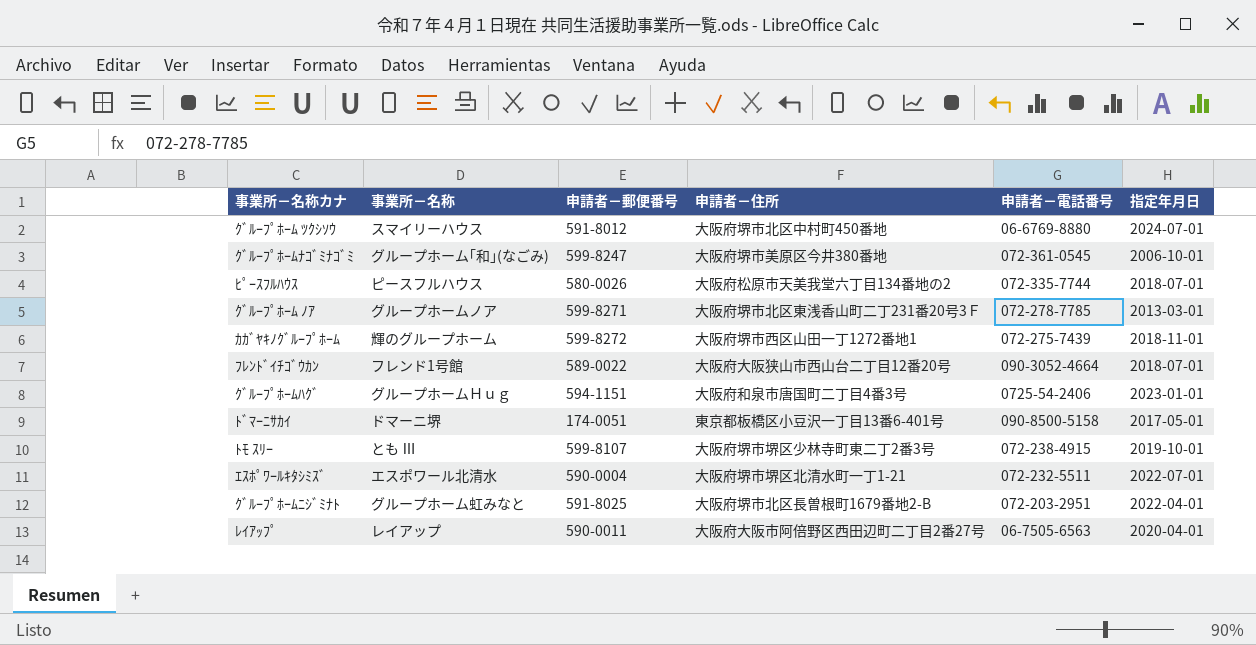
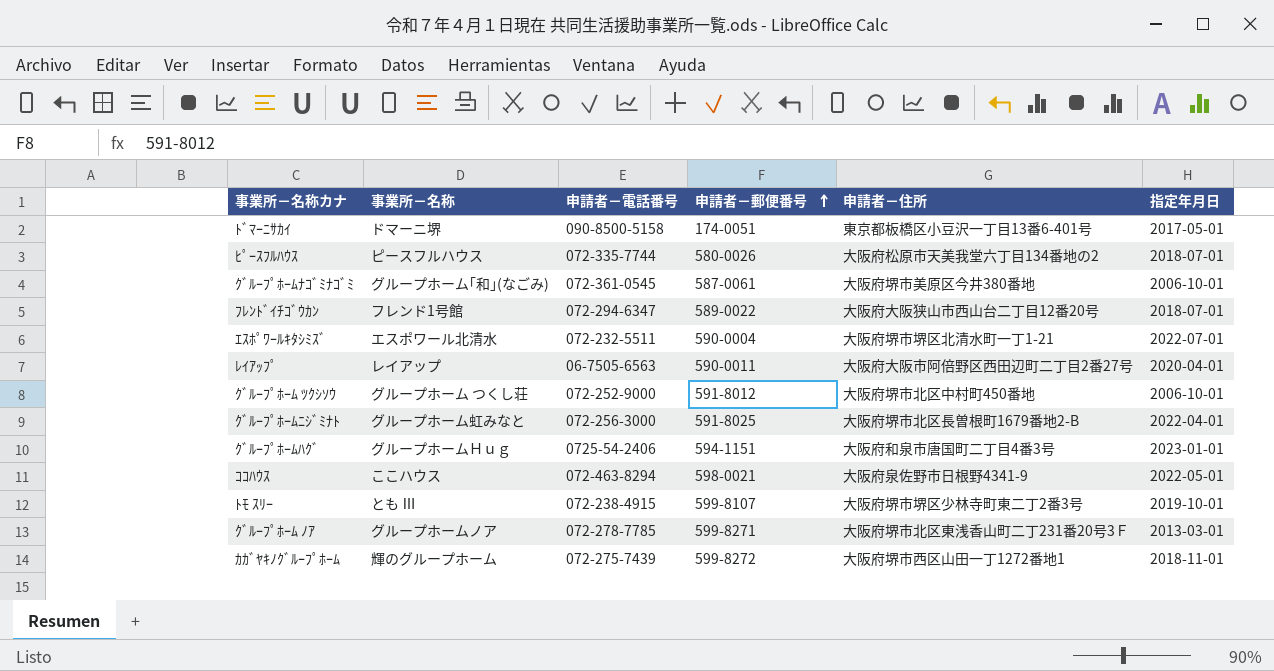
row order: none -> 申請者－郵便番号 ascending
column 申請者－電話番号 | position: 5 -> 3
ｸﾞﾙｰﾌﾟﾎｰﾑﾅｺﾞﾐﾅｺﾞﾐ | 申請者－郵便番号: 599-8247 -> 587-0061
ﾌﾚﾝﾄﾞｲﾁｺﾞｳｶﾝ | 申請者－電話番号: 090-3052-4664 -> 072-294-6347
ｸﾞﾙｰﾌﾟﾎｰﾑ ﾂｸｼｿｳ | 事業所－名称: スマイリーハウス -> グループホーム つくし荘
ｸﾞﾙｰﾌﾟﾎｰﾑ ﾂｸｼｿｳ | 申請者－電話番号: 06-6769-8880 -> 072-252-9000
ｸﾞﾙｰﾌﾟﾎｰﾑ ﾂｸｼｿｳ | 指定年月日: 2024-07-01 -> 2006-10-01
ｸﾞﾙｰﾌﾟﾎｰﾑﾆｼﾞﾐﾅﾄ | 申請者－電話番号: 072-203-2951 -> 072-256-3000
row ｺｺﾊｳｽ: none -> ここハウス | 072-463-8294 | 598-0021 | 大阪府泉佐野市日根野4341-9 | 2022-05-01

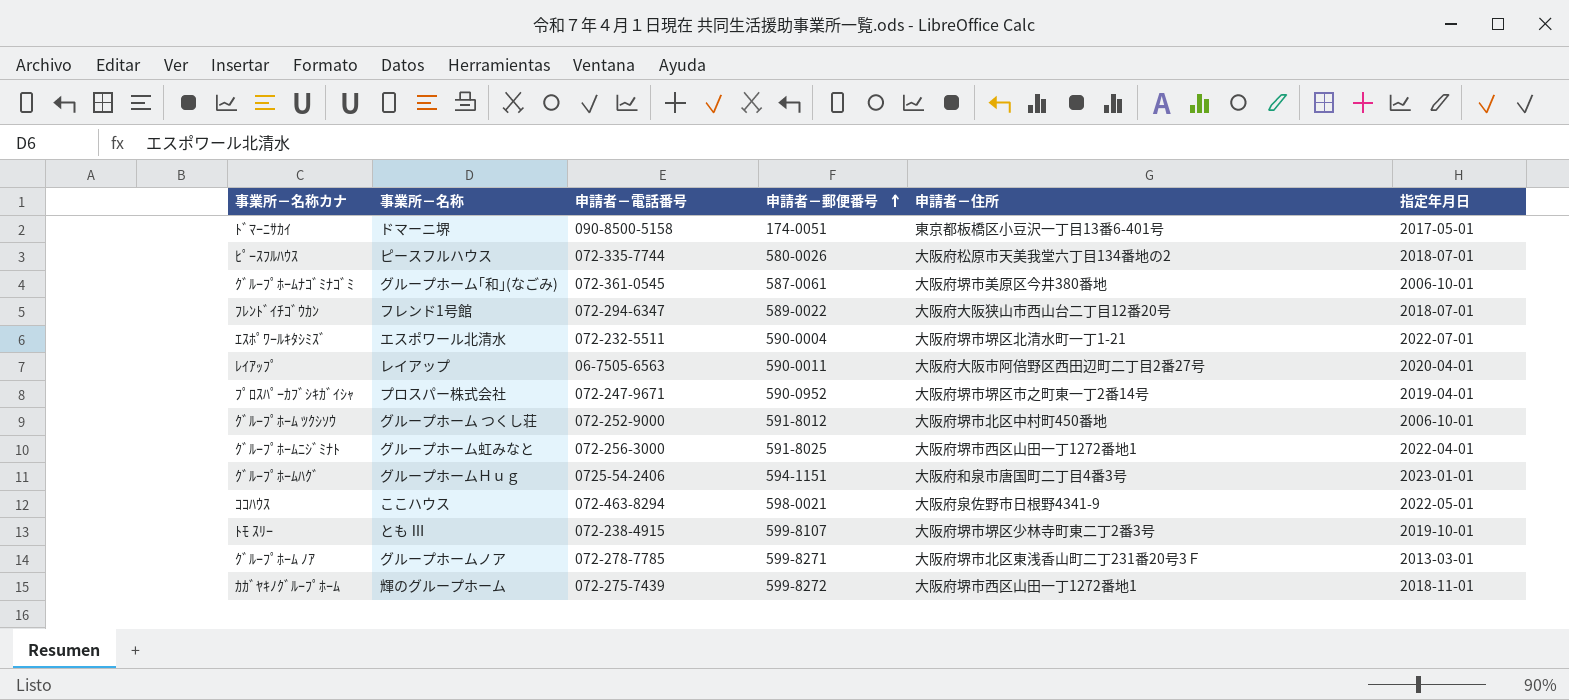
row ﾌﾟﾛｽﾊﾟｰｶﾌﾞｼｷｶﾞｲｼｬ: none -> プロスパー株式会社 | 072-247-9671 | 590-0952 | 大阪府堺市堺区市之町東一丁2番14号 | 2019-04-01
ｸﾞﾙｰﾌﾟﾎｰﾑﾆｼﾞﾐﾅﾄ | 申請者－住所: 大阪府堺市北区長曽根町1679番地2-B -> 大阪府堺市西区山田一丁1272番地1

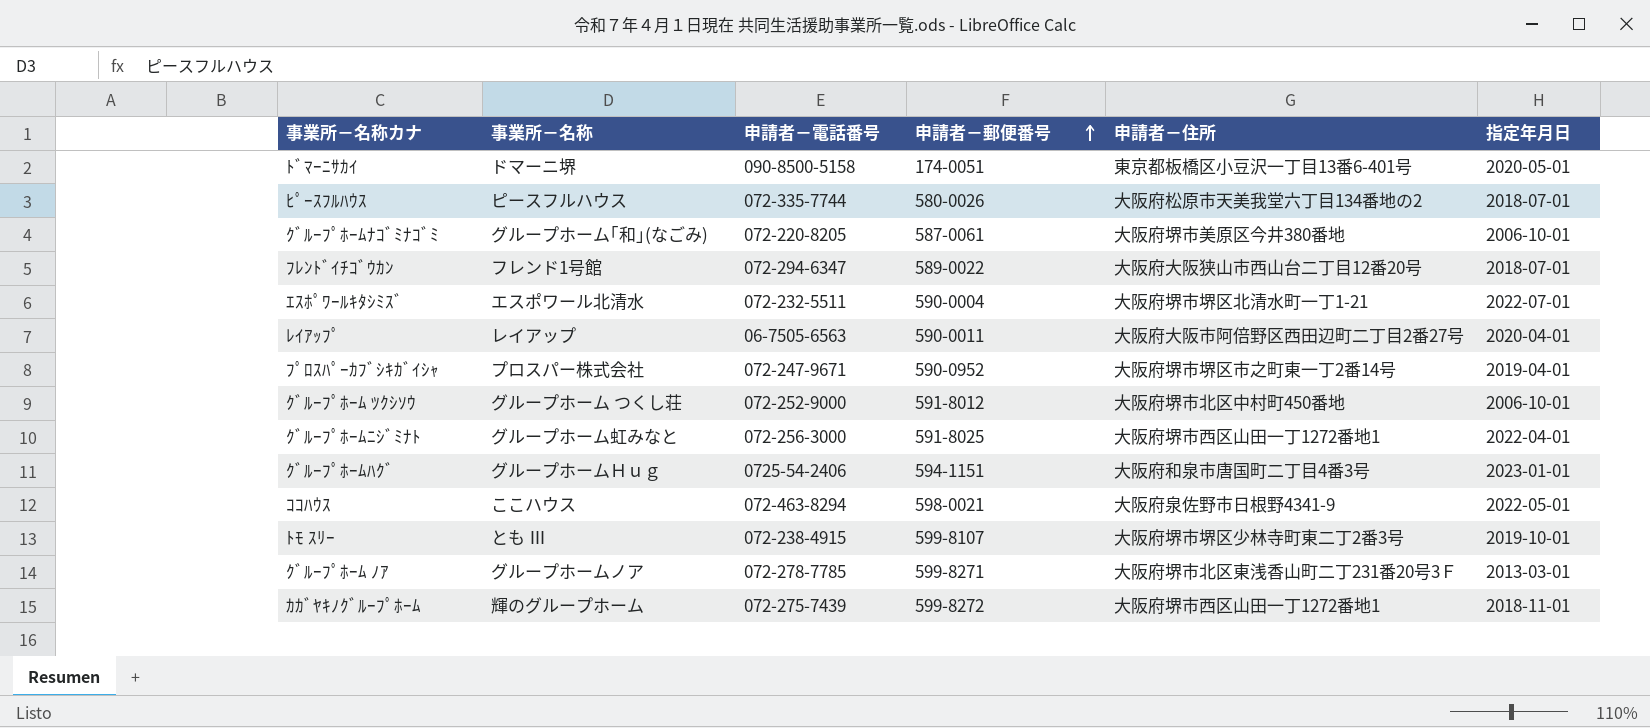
ﾄﾞﾏｰﾆｻｶｲ | 指定年月日: 2017-05-01 -> 2020-05-01
ｸﾞﾙｰﾌﾟﾎｰﾑﾅｺﾞﾐﾅｺﾞﾐ | 申請者－電話番号: 072-361-0545 -> 072-220-8205

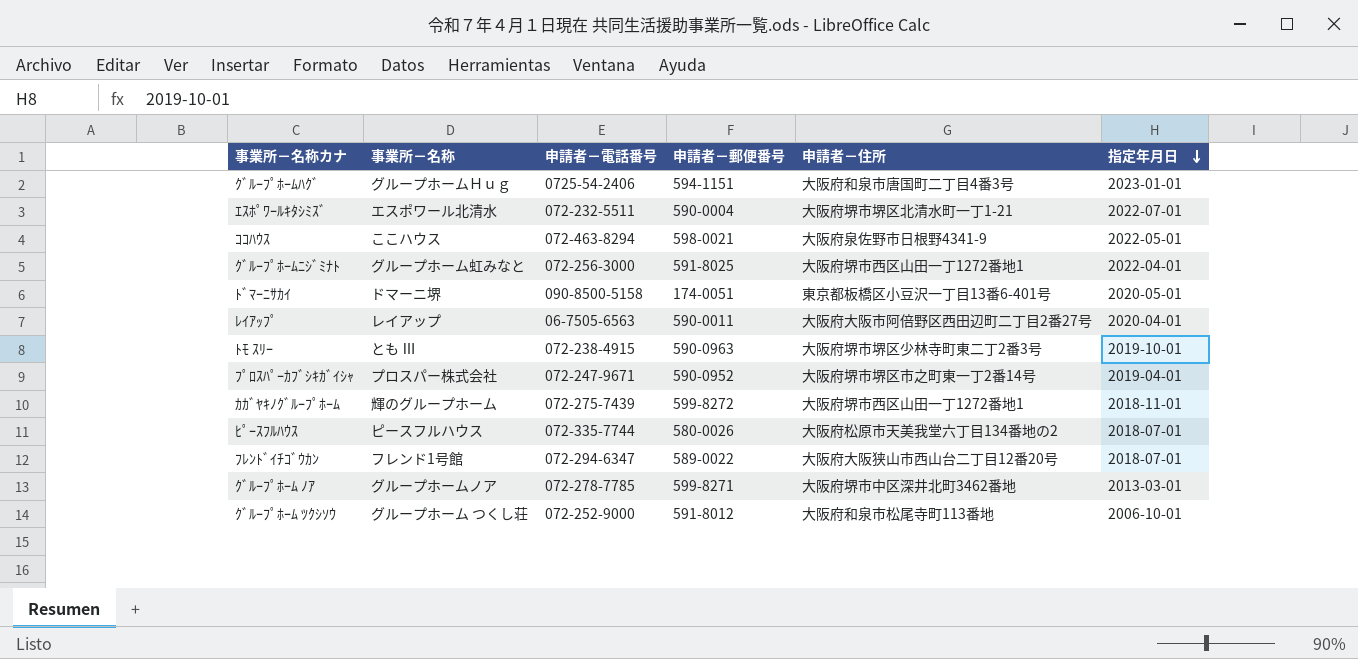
row order: 申請者－郵便番号 ascending -> 指定年月日 descending
row ｸﾞﾙｰﾌﾟﾎｰﾑﾅｺﾞﾐﾅｺﾞﾐ: グループホーム｢和｣(なごみ) | 072-220-8205 | 587-0061 | 大阪府堺市美原区今井380番地 | 2006-10-01 -> none
ﾄﾓ ｽﾘｰ | 申請者－郵便番号: 599-8107 -> 590-0963
ｸﾞﾙｰﾌﾟﾎｰﾑ ﾉｱ | 申請者－住所: 大阪府堺市北区東浅香山町二丁231番20号3Ｆ -> 大阪府堺市中区深井北町3462番地
ｸﾞﾙｰﾌﾟﾎｰﾑ ﾂｸｼｿｳ | 申請者－住所: 大阪府堺市北区中村町450番地 -> 大阪府和泉市松尾寺町113番地

